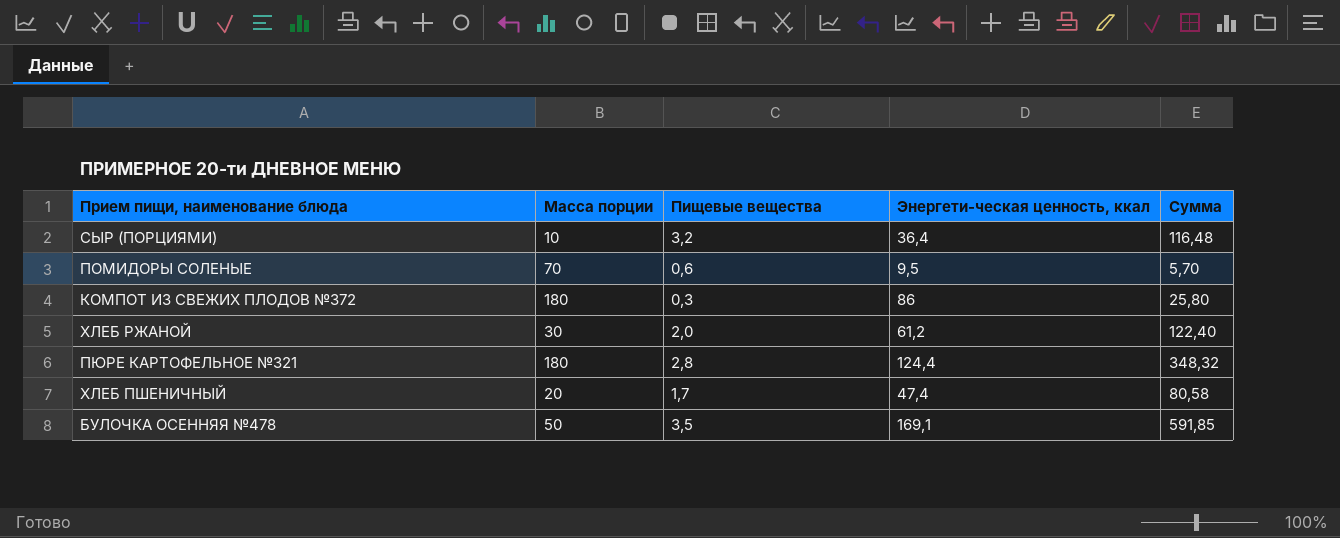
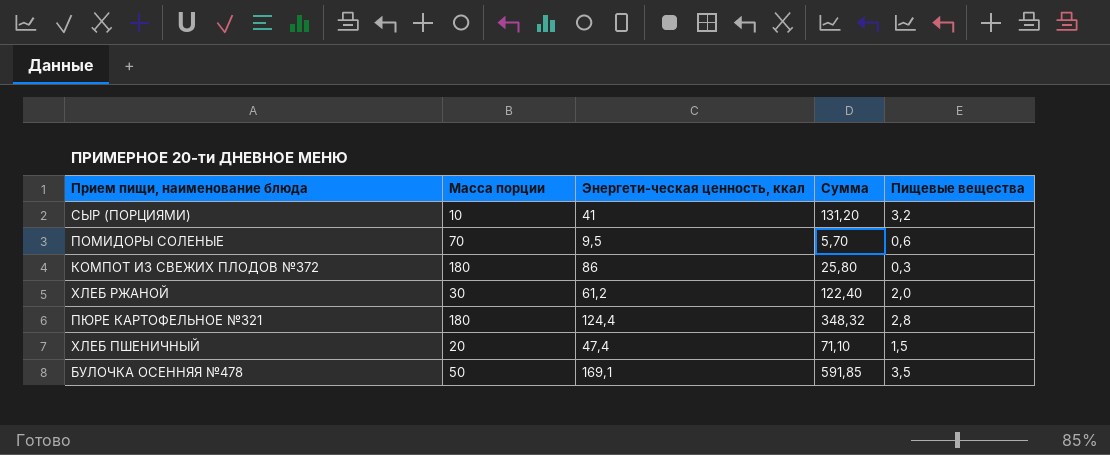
column Пищевые вещества | position: 3 -> 5
СЫР (ПОРЦИЯМИ) | Энергети-ческая ценность, ккал: 36,4 -> 41
СЫР (ПОРЦИЯМИ) | Сумма: 116,48 -> 131,20
ХЛЕБ ПШЕНИЧНЫЙ | Сумма: 80,58 -> 71,10
ХЛЕБ ПШЕНИЧНЫЙ | Пищевые вещества: 1,7 -> 1,5

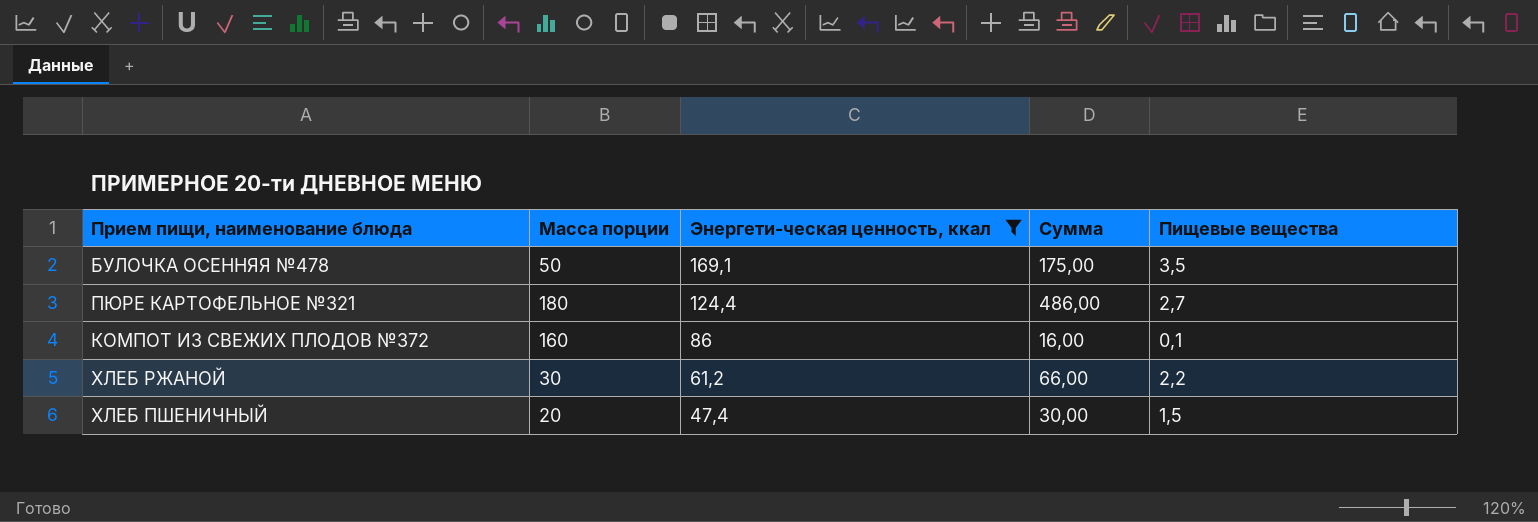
filter: none -> Энергети-ческая ценность, ккал >= 47,4
row order: none -> Энергети-ческая ценность, ккал descending
column Сумма | formula: [Энергети-ческая ценность, ккал] * [Пищевые вещества] -> [Масса порции] * [Пищевые вещества]
ПЮРЕ КАРТОФЕЛЬНОЕ №321 | Пищевые вещества: 2,8 -> 2,7
КОМПОТ ИЗ СВЕЖИХ ПЛОДОВ №372 | Масса порции: 180 -> 160
КОМПОТ ИЗ СВЕЖИХ ПЛОДОВ №372 | Пищевые вещества: 0,3 -> 0,1
ХЛЕБ РЖАНОЙ | Пищевые вещества: 2,0 -> 2,2

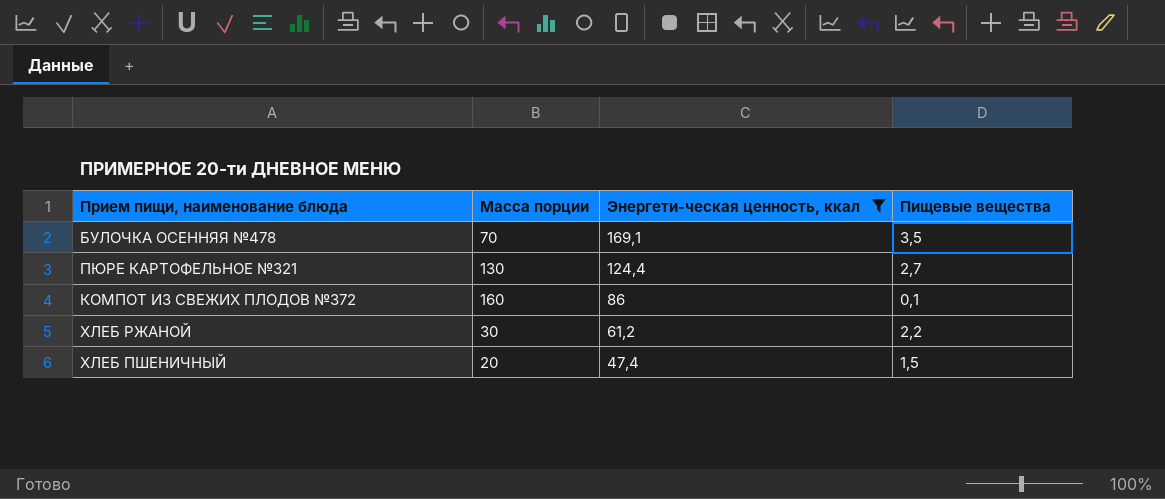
column Сумма | formula: [Масса порции] * [Пищевые вещества] -> none
БУЛОЧКА ОСЕННЯЯ №478 | Масса порции: 50 -> 70
ПЮРЕ КАРТОФЕЛЬНОЕ №321 | Масса порции: 180 -> 130

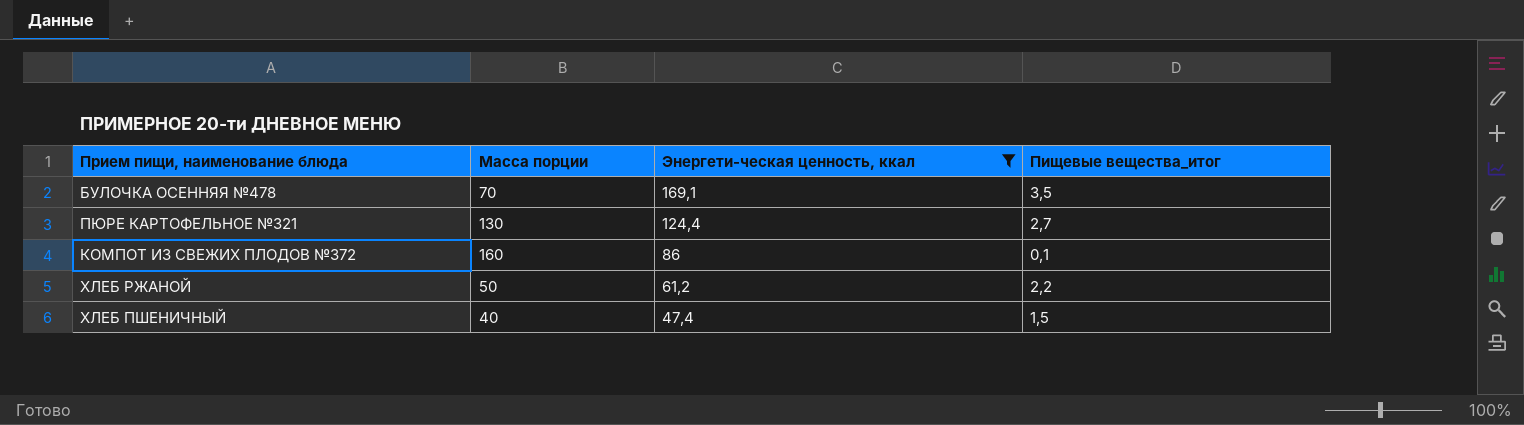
column name: Пищевые вещества -> Пищевые вещества_итог
ХЛЕБ РЖАНОЙ | Масса порции: 30 -> 50
ХЛЕБ ПШЕНИЧНЫЙ | Масса порции: 20 -> 40

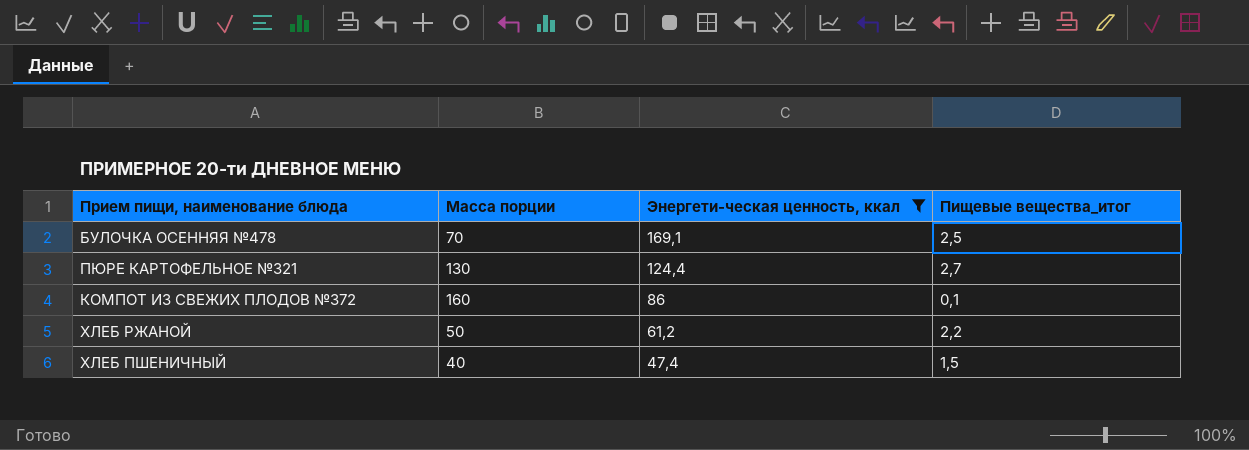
БУЛОЧКА ОСЕННЯЯ №478 | Пищевые вещества_итог: 3,5 -> 2,5

